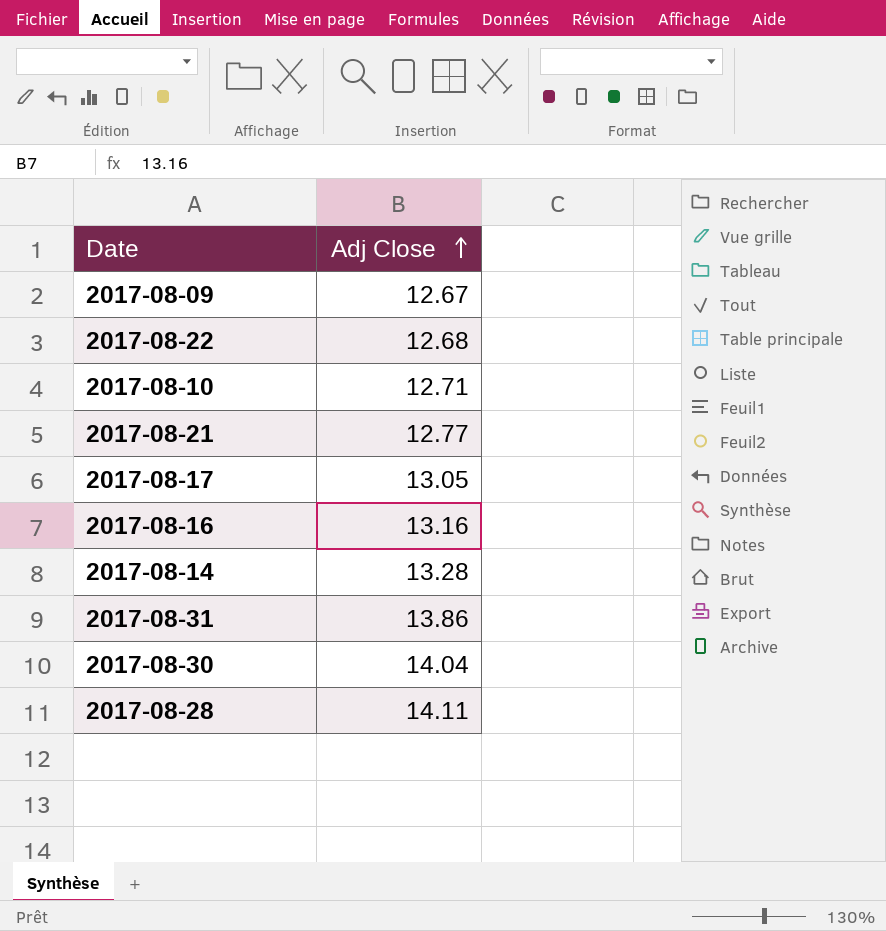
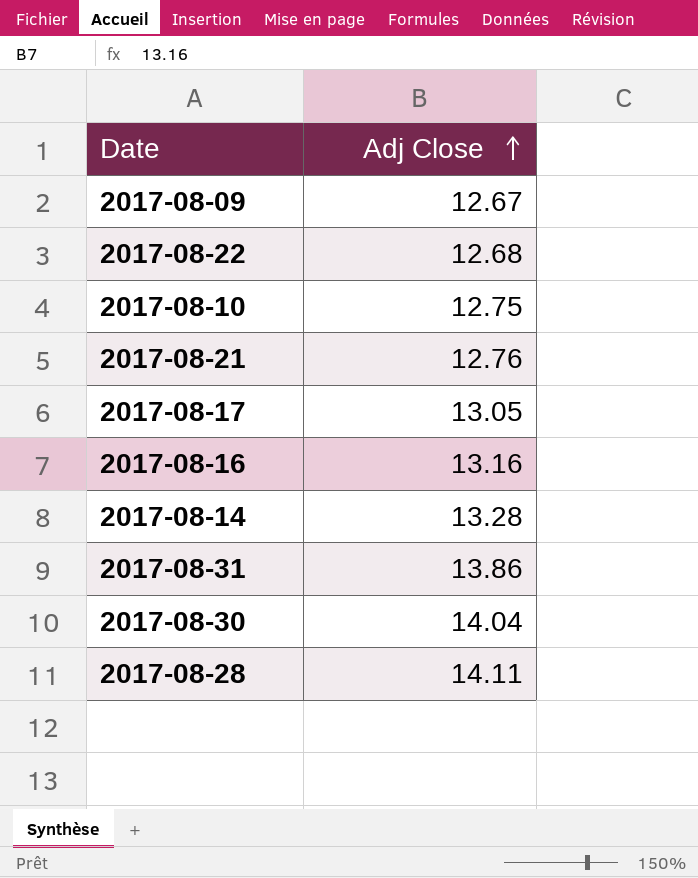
2017-08-10 | Adj Close: 12.71 -> 12.75
2017-08-21 | Adj Close: 12.77 -> 12.76

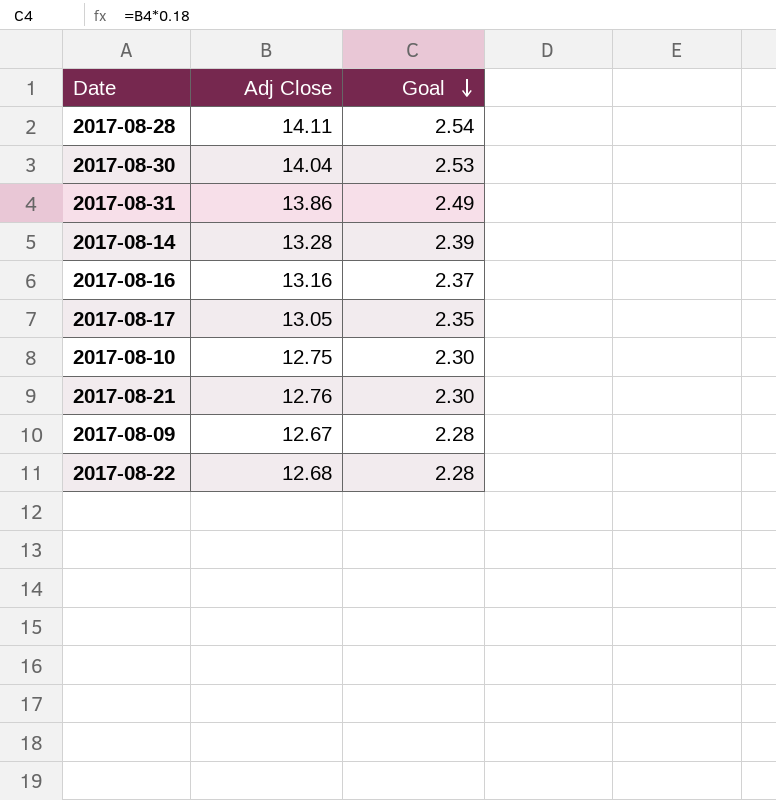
row order: Adj Close ascending -> Goal descending
column Goal | formula: none -> [Adj Close] * 0.18

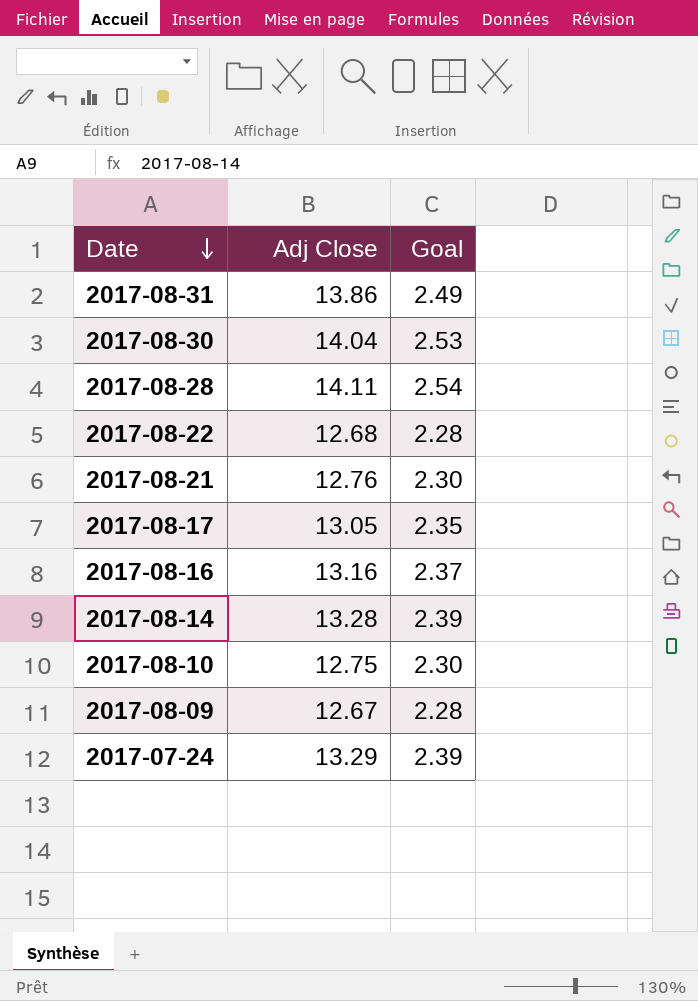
row order: Goal descending -> Date descending
row 2017-07-24: none -> 13.29 | 2.39

